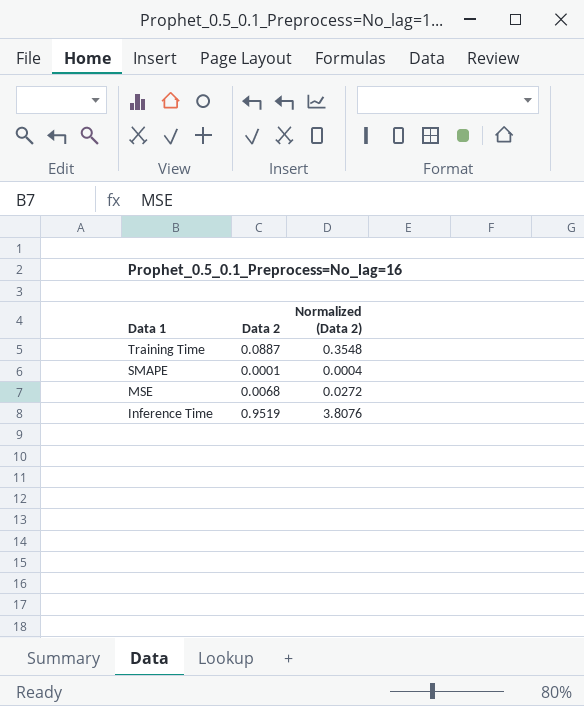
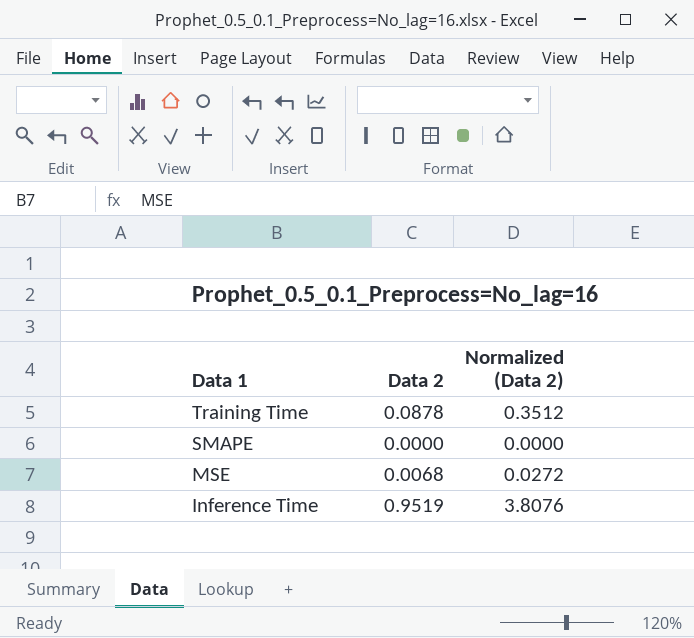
Training Time | Data 2: 0.0887 -> 0.0878
Training Time | Normalized (Data 2): 0.3548 -> 0.3512
SMAPE | Data 2: 0.0001 -> 0.0000
SMAPE | Normalized (Data 2): 0.0004 -> 0.0000

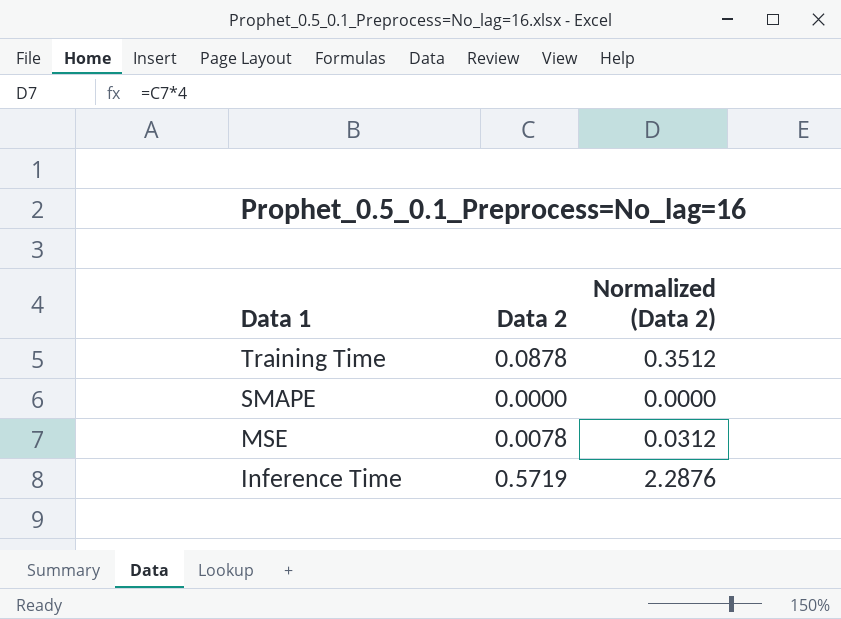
MSE | Data 2: 0.0068 -> 0.0078
MSE | Normalized (Data 2): 0.0272 -> 0.0312
Inference Time | Data 2: 0.9519 -> 0.5719
Inference Time | Normalized (Data 2): 3.8076 -> 2.2876

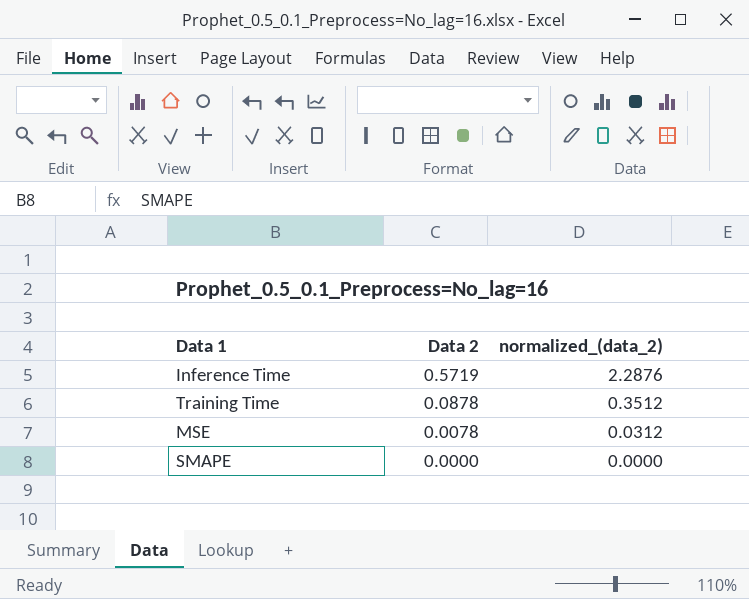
row order: Data 1 descending -> Data 2 descending
column name: Normalized (Data 2) -> normalized_(data_2)

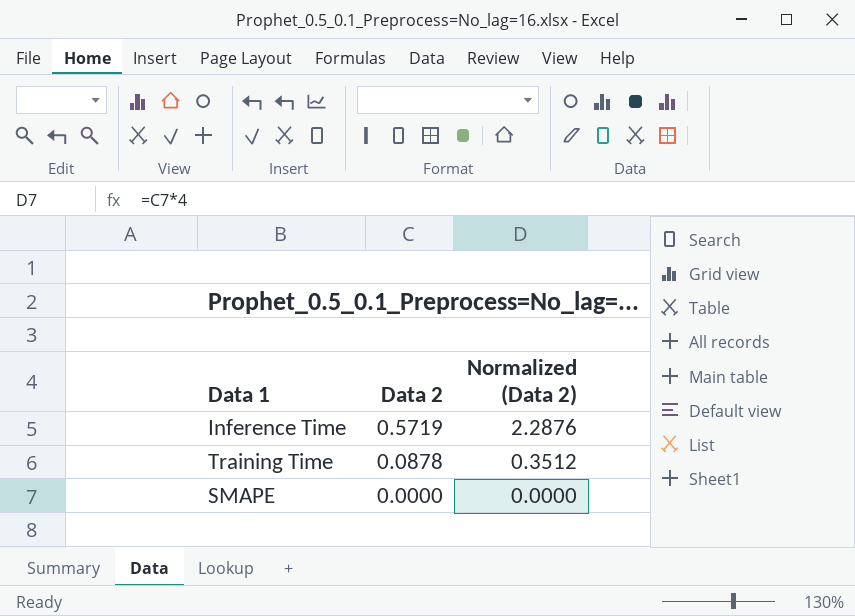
column name: normalized_(data_2) -> Normalized (Data 2)
row MSE: 0.0078 | 0.0312 -> none

